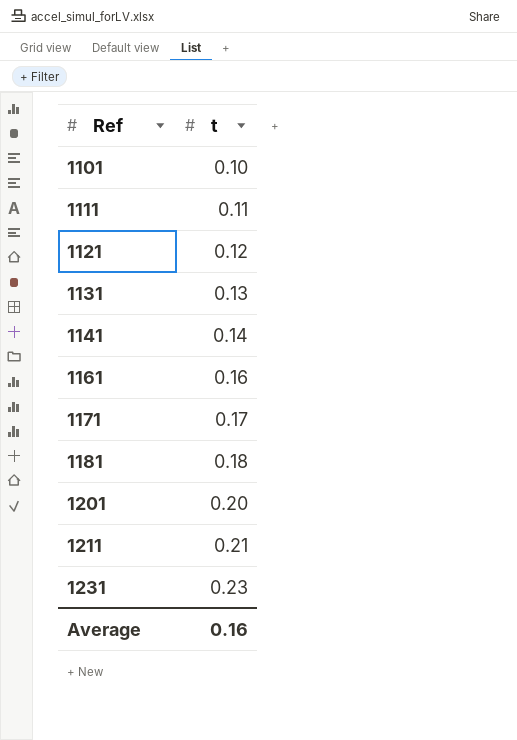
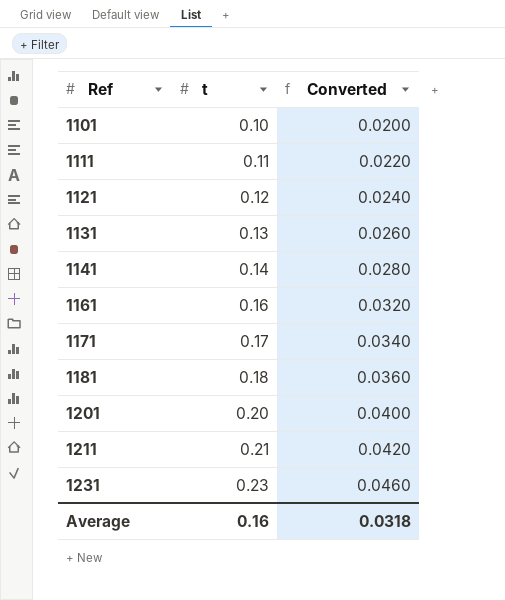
column Converted | formula: none -> [t] * 0.2

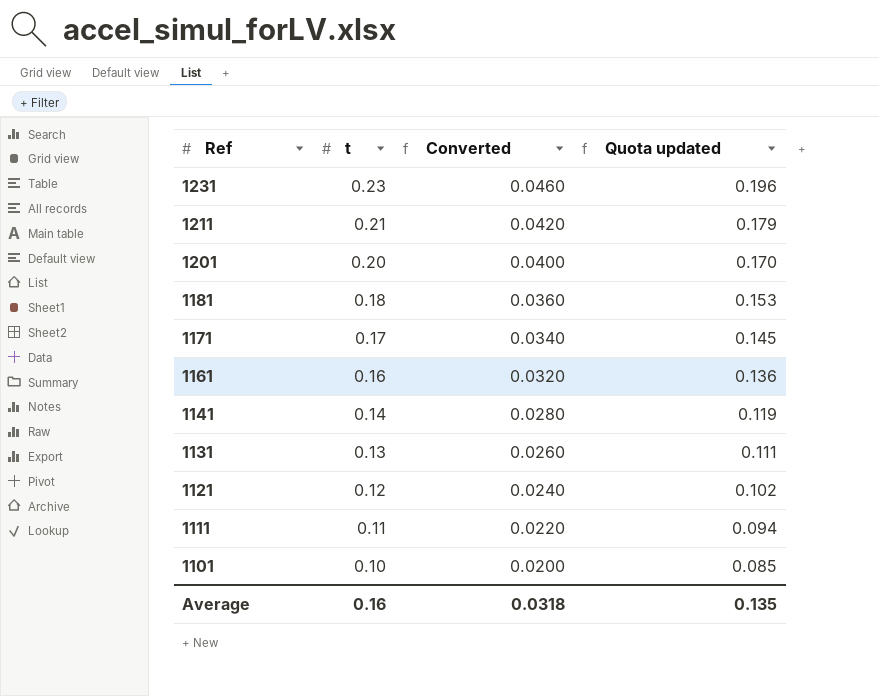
row order: Ref ascending -> Ref descending
column Quota updated | formula: none -> [t] * 0.85

